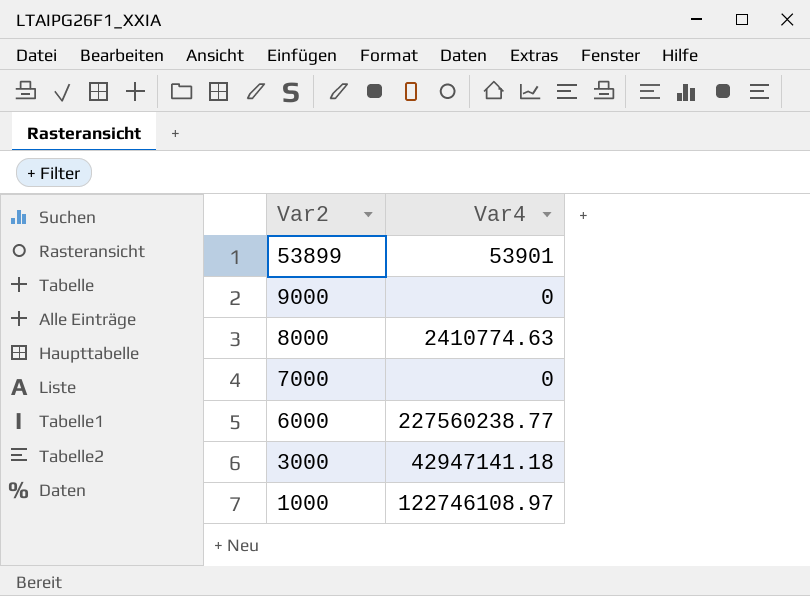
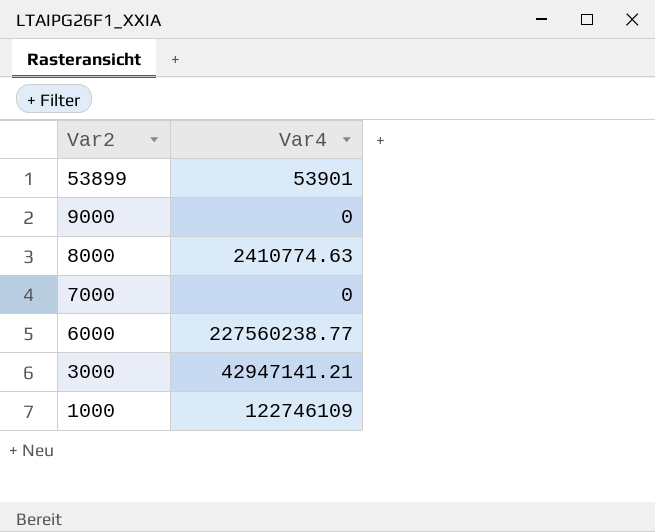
3000 | Var4: 42947141.18 -> 42947141.21
1000 | Var4: 122746108.97 -> 122746109

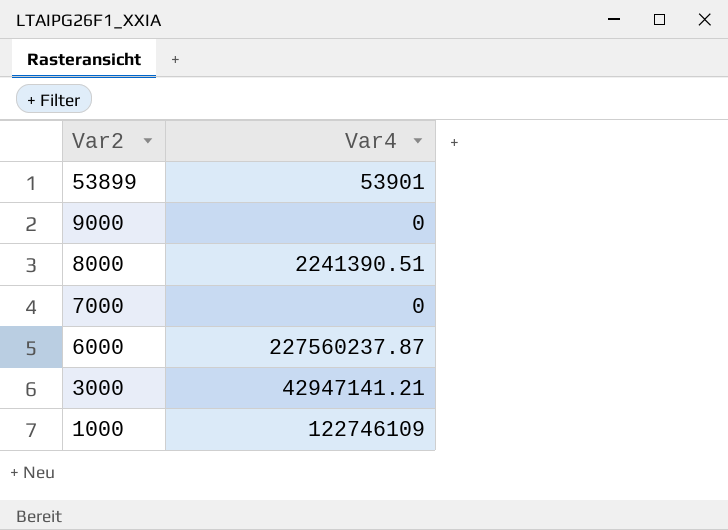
8000 | Var4: 2410774.63 -> 2241390.51
6000 | Var4: 227560238.77 -> 227560237.87

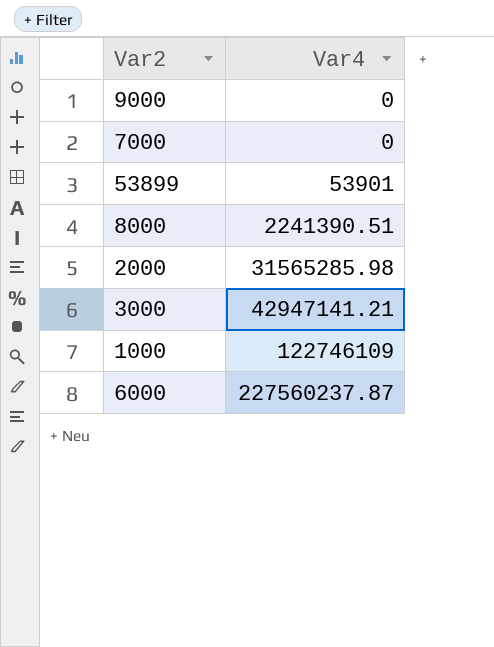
row order: Var2 descending -> Var4 ascending
row 2000: none -> 31565285.98

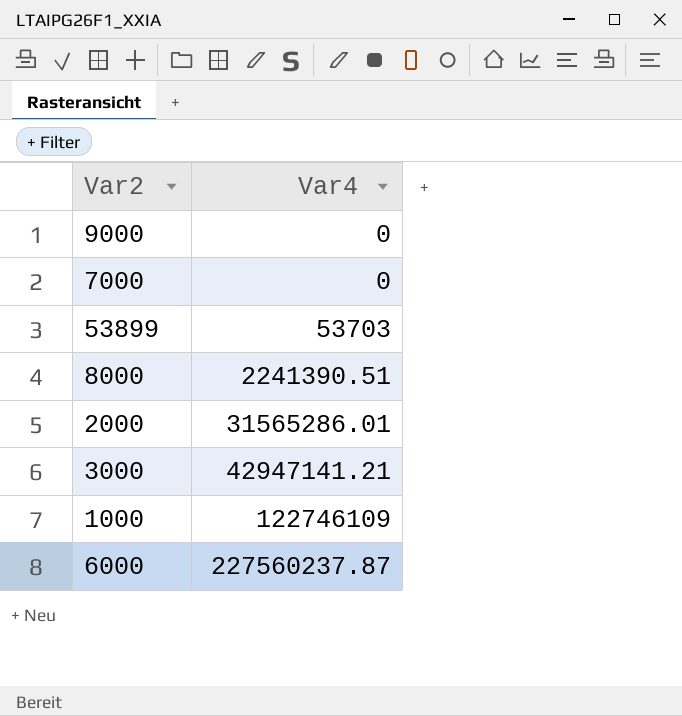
53899 | Var4: 53901 -> 53703
2000 | Var4: 31565285.98 -> 31565286.01

